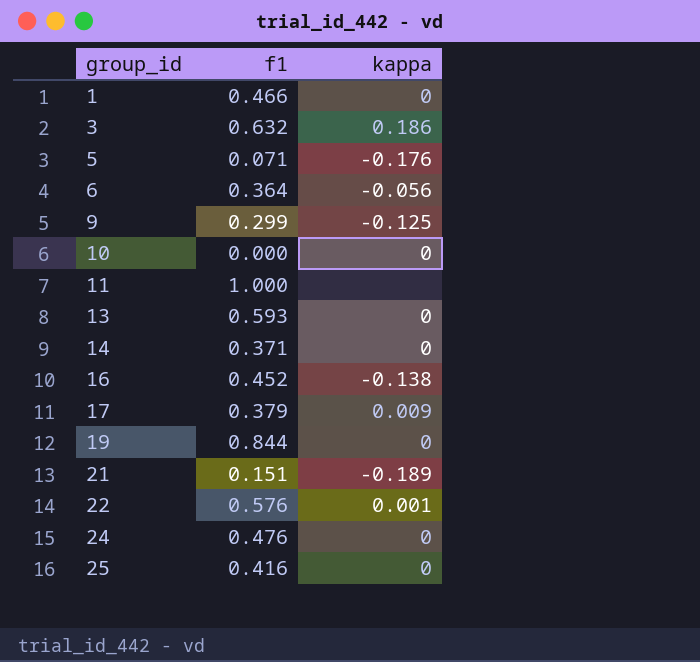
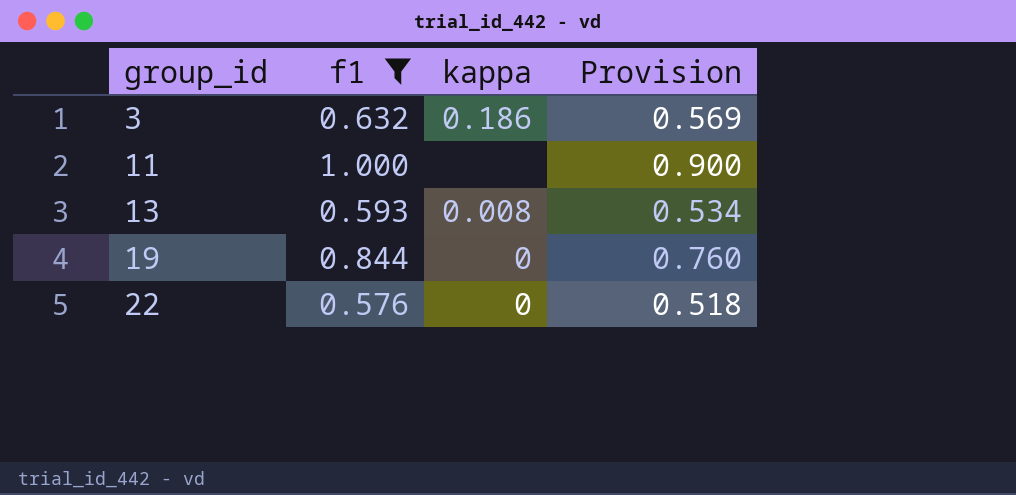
filter: none -> f1 >= 0.576
column Provision | formula: none -> [f1] * 0.9
13 | kappa: 0 -> 0.008
22 | kappa: 0.001 -> 0

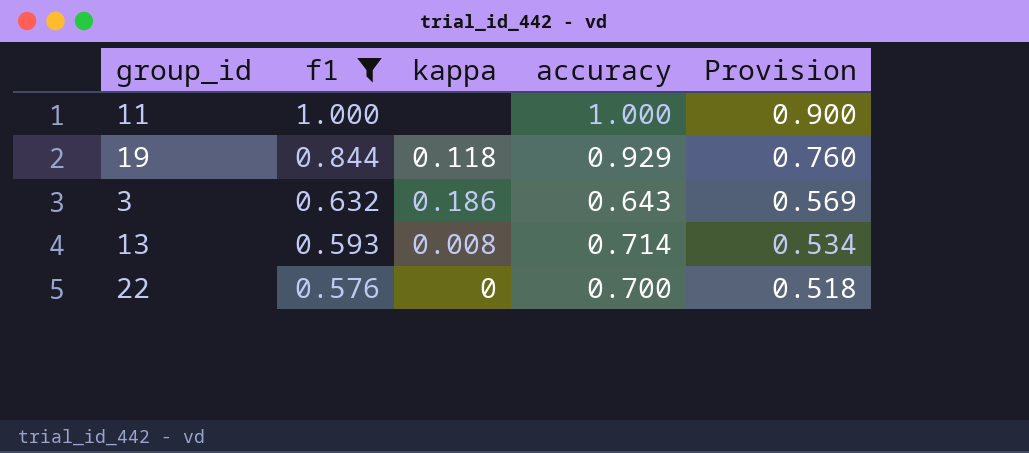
row order: group_id ascending -> f1 descending
column accuracy | position: none -> 4
19 | kappa: 0 -> 0.118

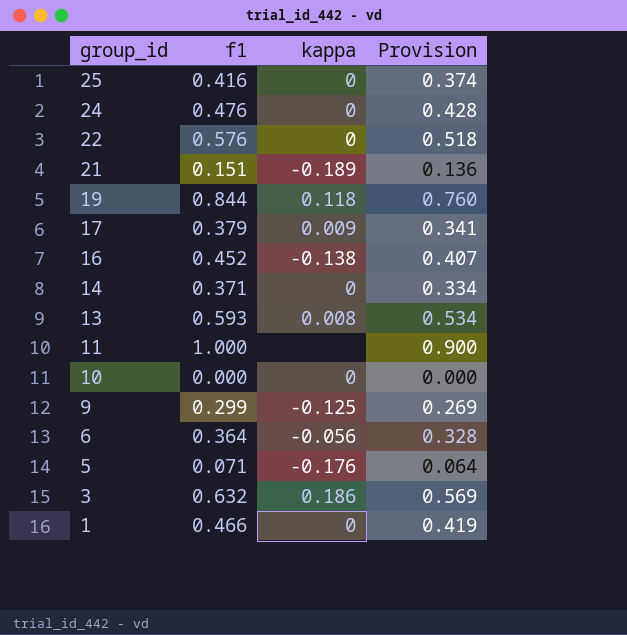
filter: f1 >= 0.576 -> none
row order: f1 descending -> group_id descending
column accuracy | position: 4 -> none

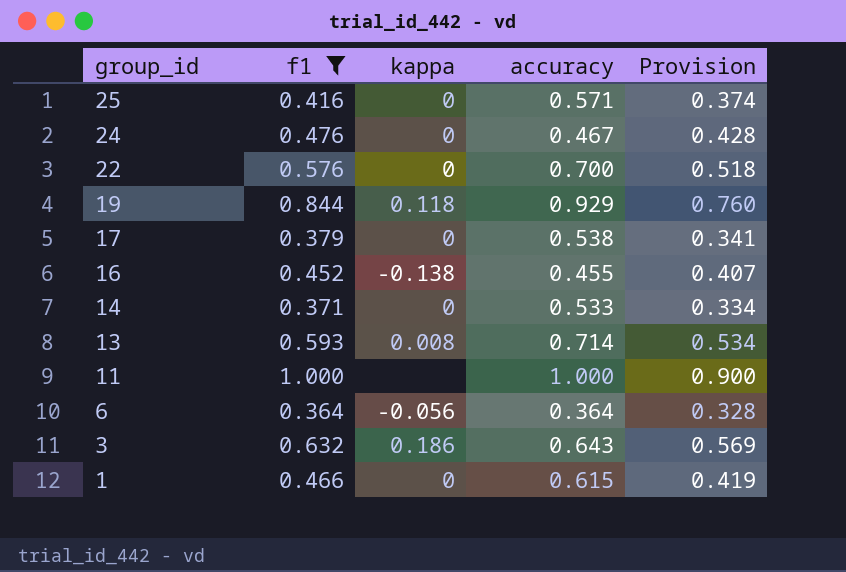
filter: none -> f1 >= 0.364
column accuracy | position: none -> 4
17 | kappa: 0.009 -> 0

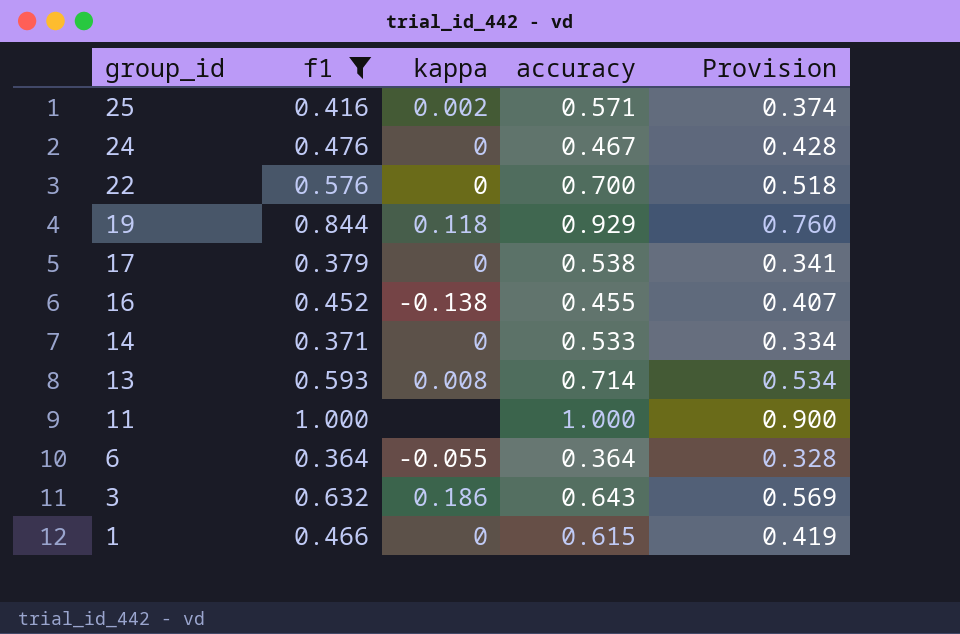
25 | kappa: 0 -> 0.002
6 | kappa: -0.056 -> -0.055

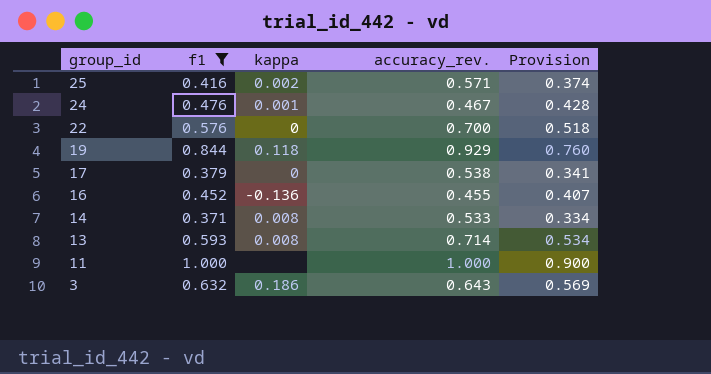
column name: accuracy -> accuracy_rev.
row 6: 0.364 | -0.055 | 0.364 | 0.328 -> none
row 1: 0.466 | 0 | 0.615 | 0.419 -> none
24 | kappa: 0 -> 0.001
16 | kappa: -0.138 -> -0.136
14 | kappa: 0 -> 0.008

